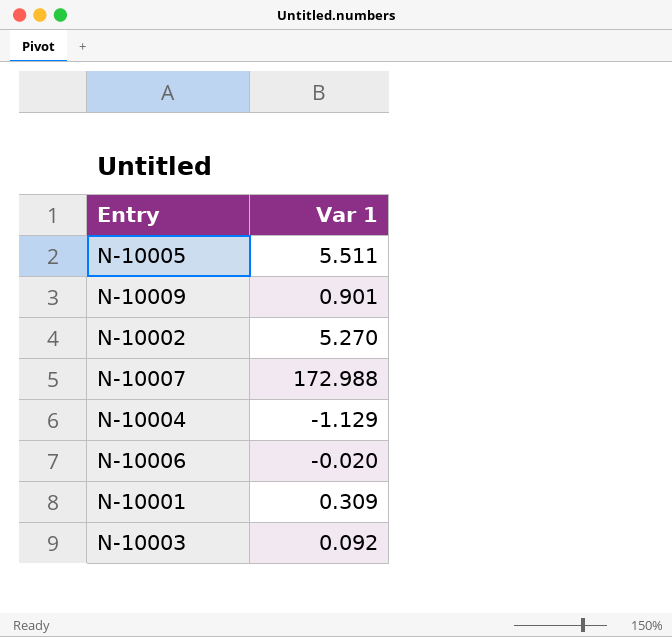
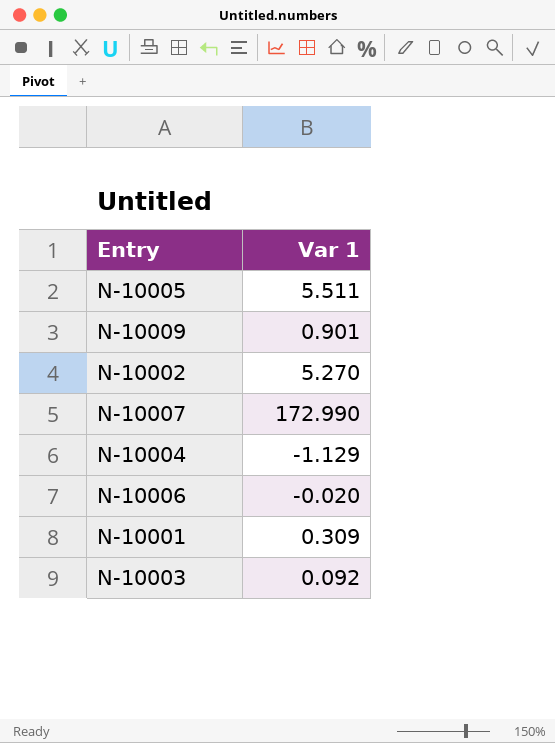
N-10007 | Var 1: 172.988 -> 172.990

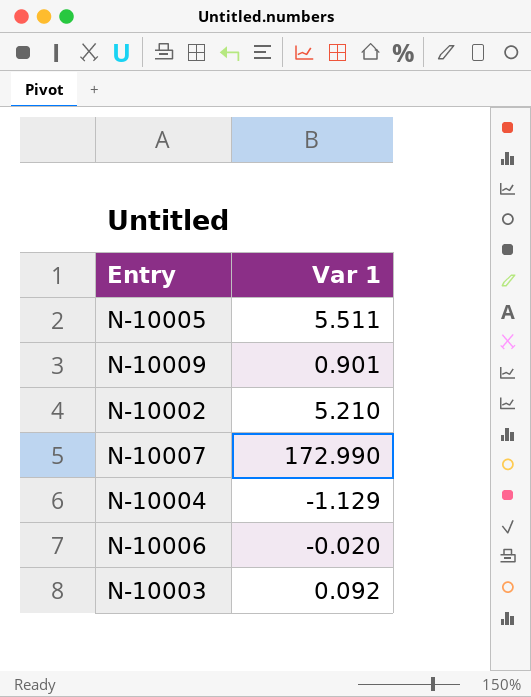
row N-10001: 0.309 -> none
N-10002 | Var 1: 5.270 -> 5.210

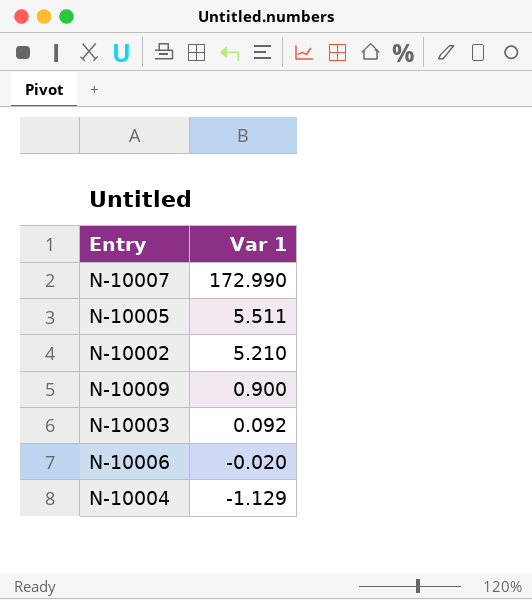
row order: none -> Var 1 descending
N-10009 | Var 1: 0.901 -> 0.900

